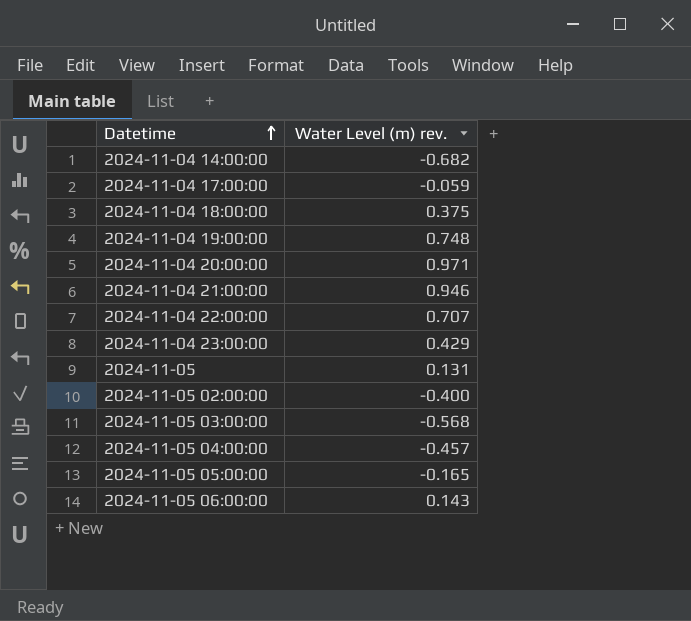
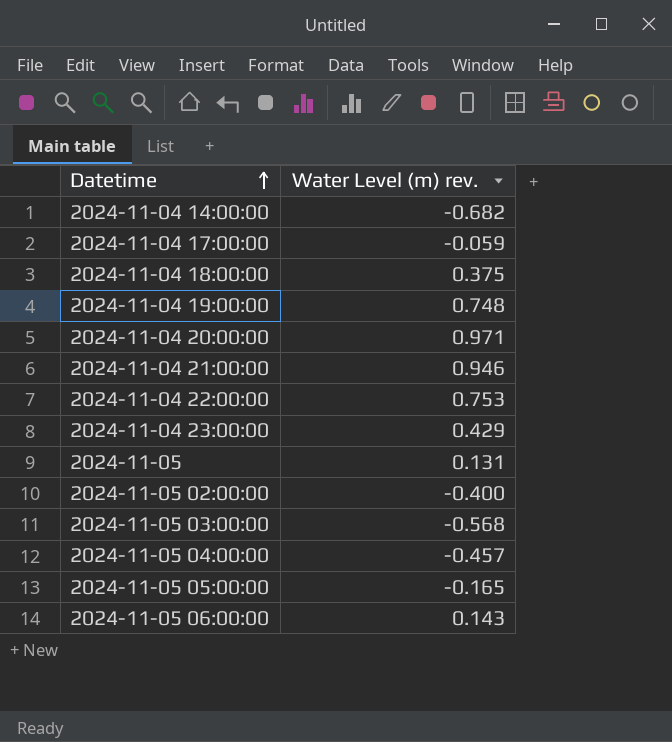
2024-11-04 22:00:00 | Water Level (m) rev.: 0.707 -> 0.753

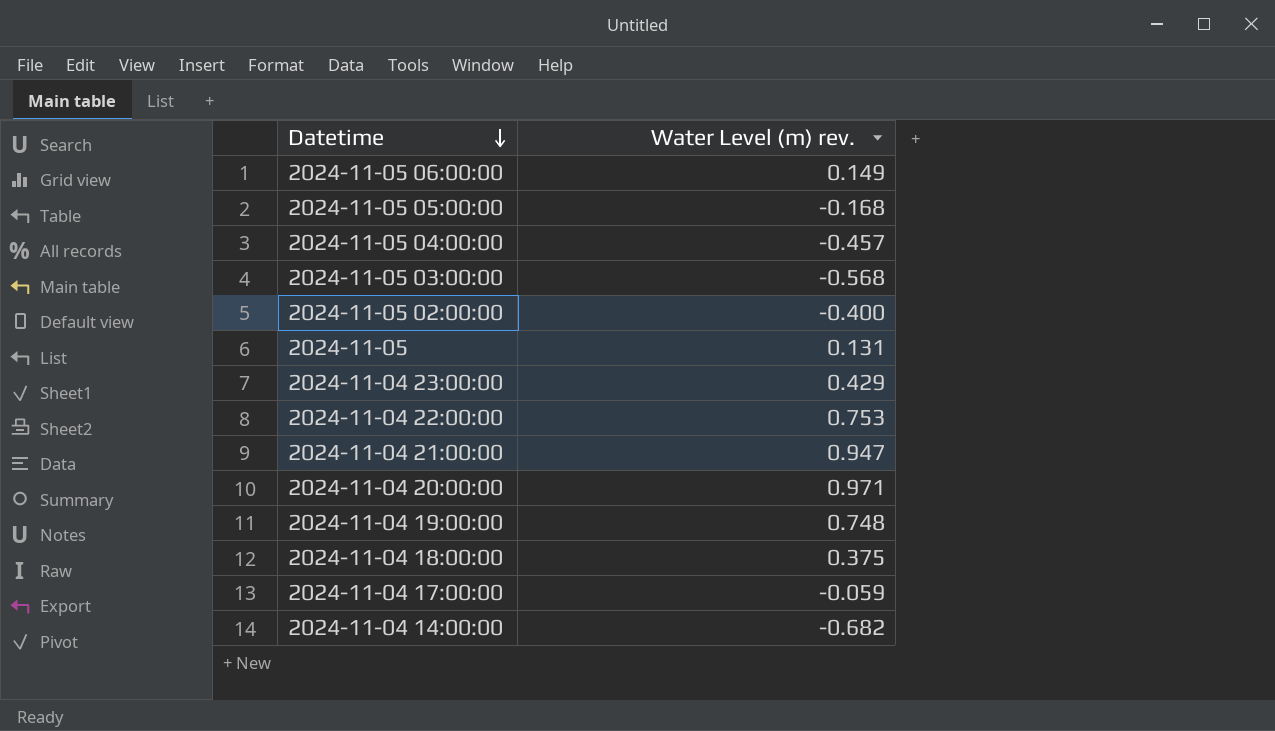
row order: Datetime ascending -> Datetime descending
2024-11-05 06:00:00 | Water Level (m) rev.: 0.143 -> 0.149
2024-11-05 05:00:00 | Water Level (m) rev.: -0.165 -> -0.168
2024-11-04 21:00:00 | Water Level (m) rev.: 0.946 -> 0.947

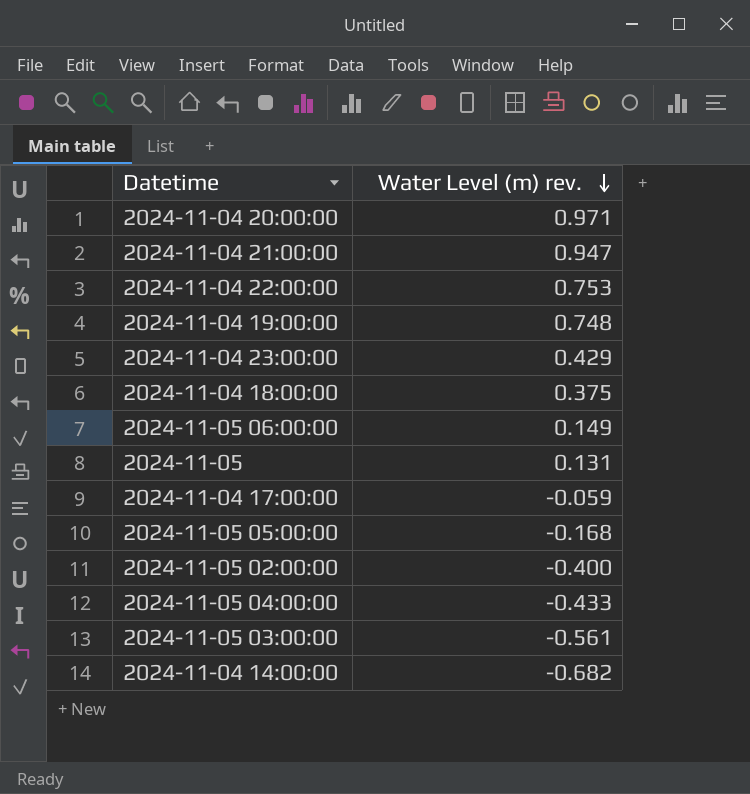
row order: Datetime descending -> Water Level (m) rev. descending
2024-11-05 04:00:00 | Water Level (m) rev.: -0.457 -> -0.433
2024-11-05 03:00:00 | Water Level (m) rev.: -0.568 -> -0.561

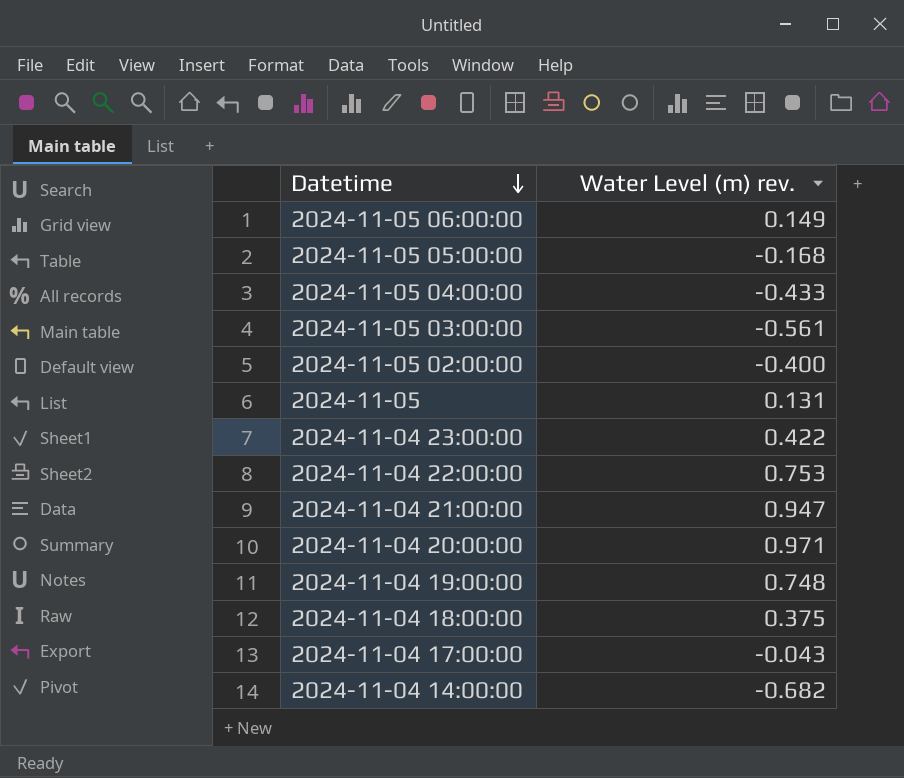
row order: Water Level (m) rev. descending -> Datetime descending
2024-11-04 23:00:00 | Water Level (m) rev.: 0.429 -> 0.422
2024-11-04 17:00:00 | Water Level (m) rev.: -0.059 -> -0.043

